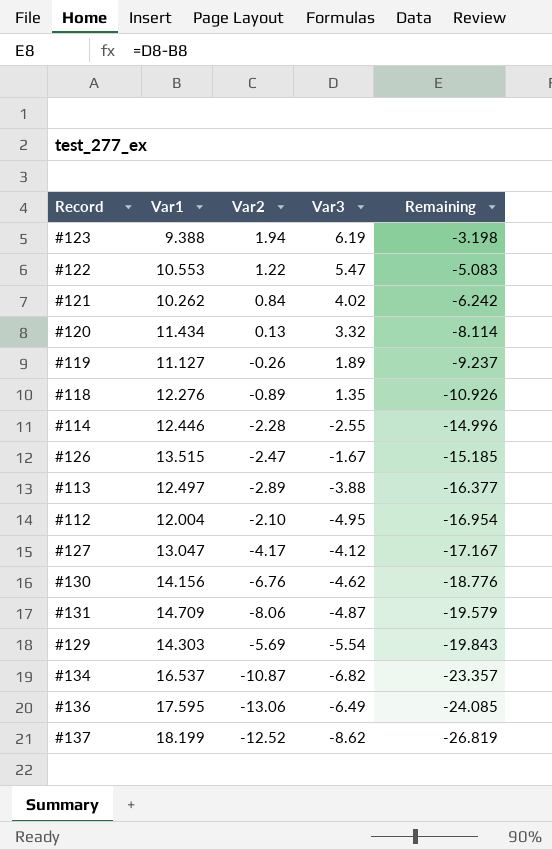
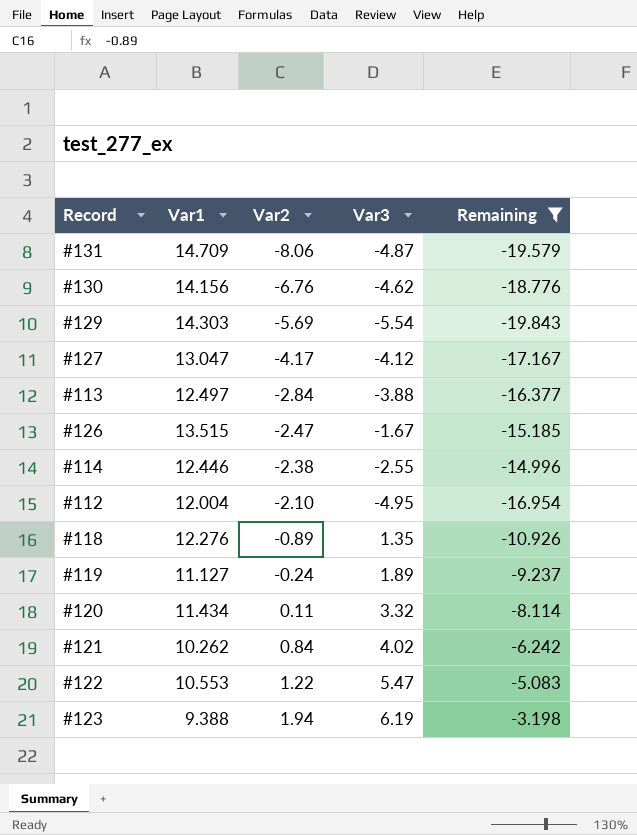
filter: none -> Remaining >= -19.843
row order: Remaining descending -> Var2 ascending
#113 | Var2: -2.89 -> -2.84
#114 | Var2: -2.28 -> -2.38
#119 | Var2: -0.26 -> -0.24
#120 | Var2: 0.13 -> 0.11

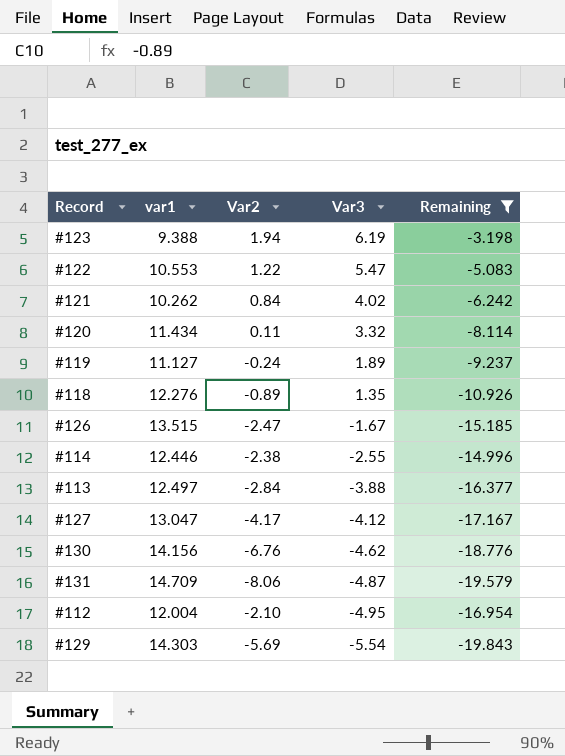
row order: Var2 ascending -> Var3 descending
column name: Var1 -> var1

